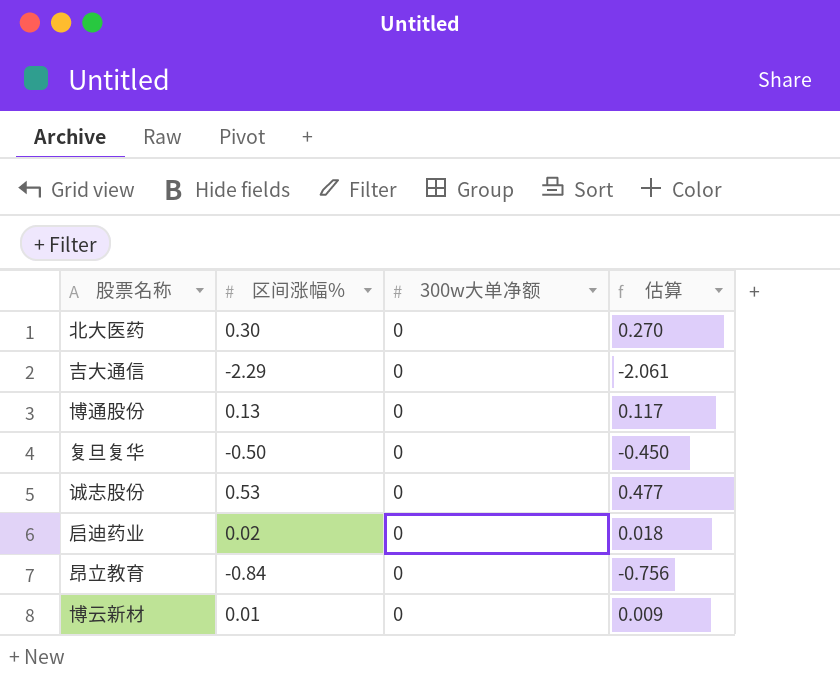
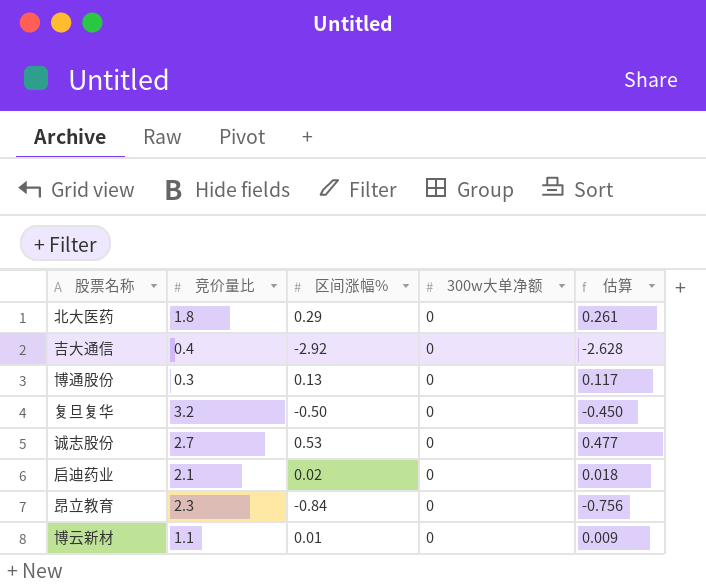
column 竞价量比 | position: none -> 2
北大医药 | 区间涨幅%: 0.30 -> 0.29
北大医药 | 估算: 0.270 -> 0.261
吉大通信 | 区间涨幅%: -2.29 -> -2.92
吉大通信 | 估算: -2.061 -> -2.628

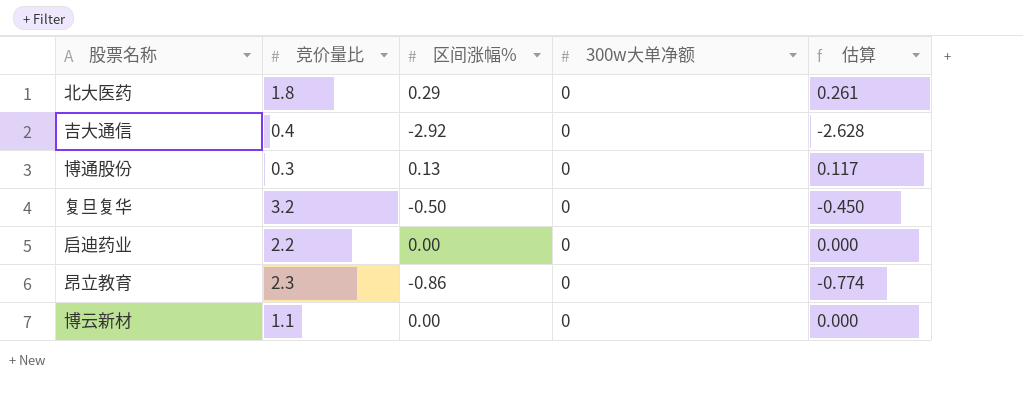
row 诚志股份: 2.7 | 0.53 | 0 | 0.477 -> none
启迪药业 | 竞价量比: 2.1 -> 2.2
启迪药业 | 区间涨幅%: 0.02 -> 0.00
启迪药业 | 估算: 0.018 -> 0.000
昂立教育 | 区间涨幅%: -0.84 -> -0.86
昂立教育 | 估算: -0.756 -> -0.774
博云新材 | 区间涨幅%: 0.01 -> 0.00
博云新材 | 估算: 0.009 -> 0.000

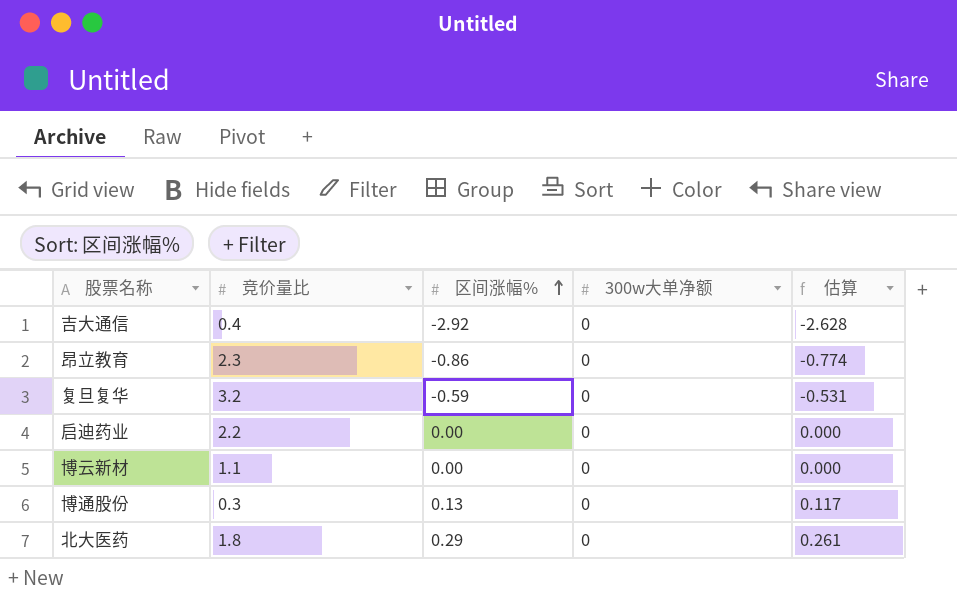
row order: none -> 区间涨幅% ascending
复旦复华 | 区间涨幅%: -0.50 -> -0.59
复旦复华 | 估算: -0.450 -> -0.531

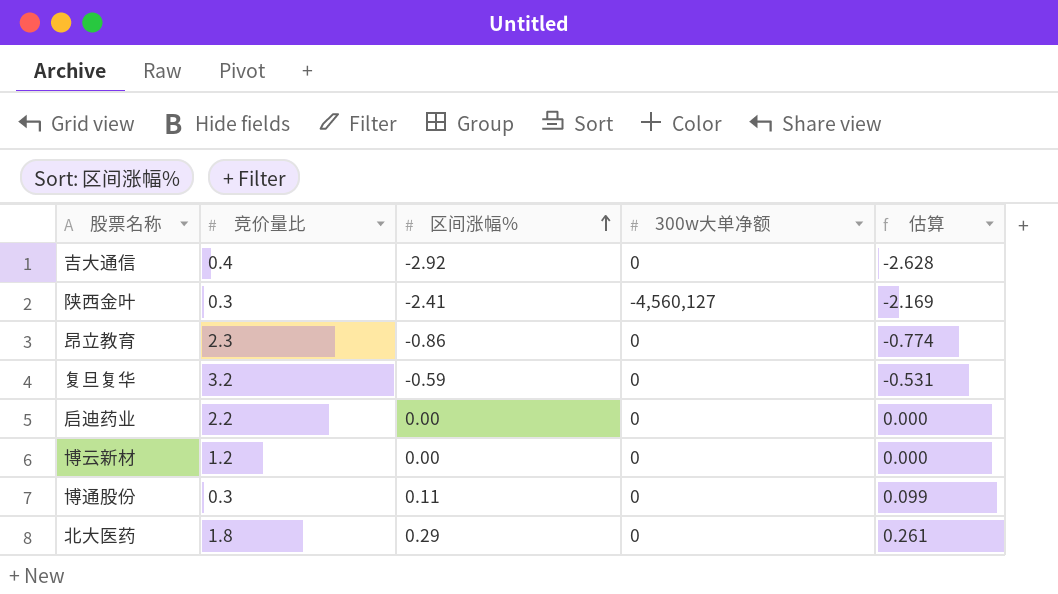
row 陕西金叶: none -> 0.3 | -2.41 | -4,560,127 | -2.169
博云新材 | 竞价量比: 1.1 -> 1.2
博通股份 | 区间涨幅%: 0.13 -> 0.11
博通股份 | 估算: 0.117 -> 0.099

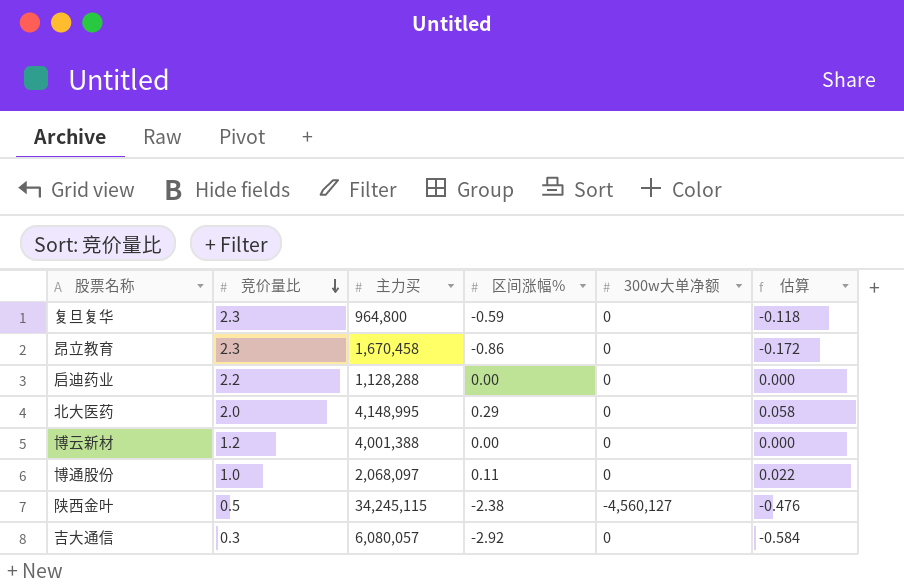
row order: 区间涨幅% ascending -> 竞价量比 descending
column 主力买 | position: none -> 3
column 估算 | formula: [区间涨幅%] * 0.9 -> [区间涨幅%] * 0.2
复旦复华 | 竞价量比: 3.2 -> 2.3
北大医药 | 竞价量比: 1.8 -> 2.0
博通股份 | 竞价量比: 0.3 -> 1.0
陕西金叶 | 竞价量比: 0.3 -> 0.5
陕西金叶 | 区间涨幅%: -2.41 -> -2.38
吉大通信 | 竞价量比: 0.4 -> 0.3

